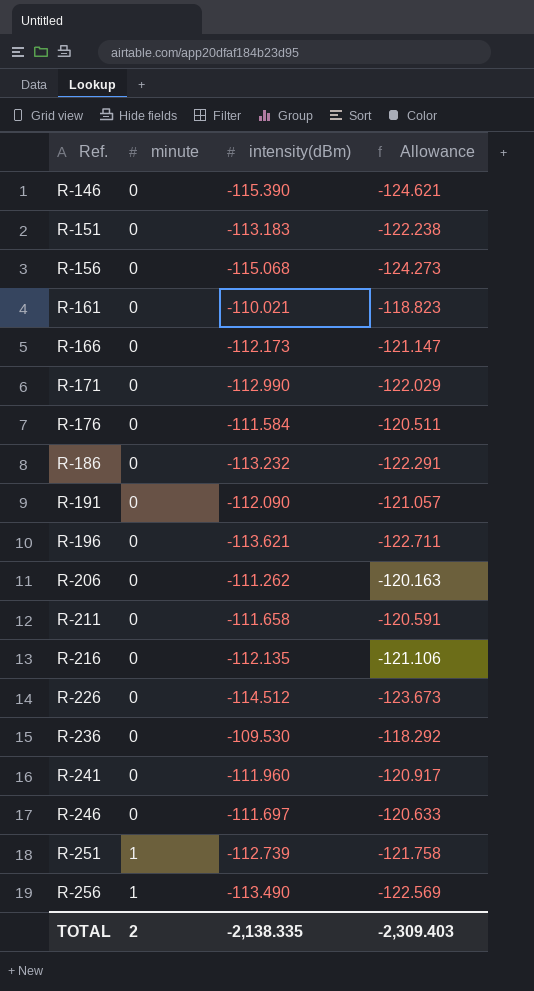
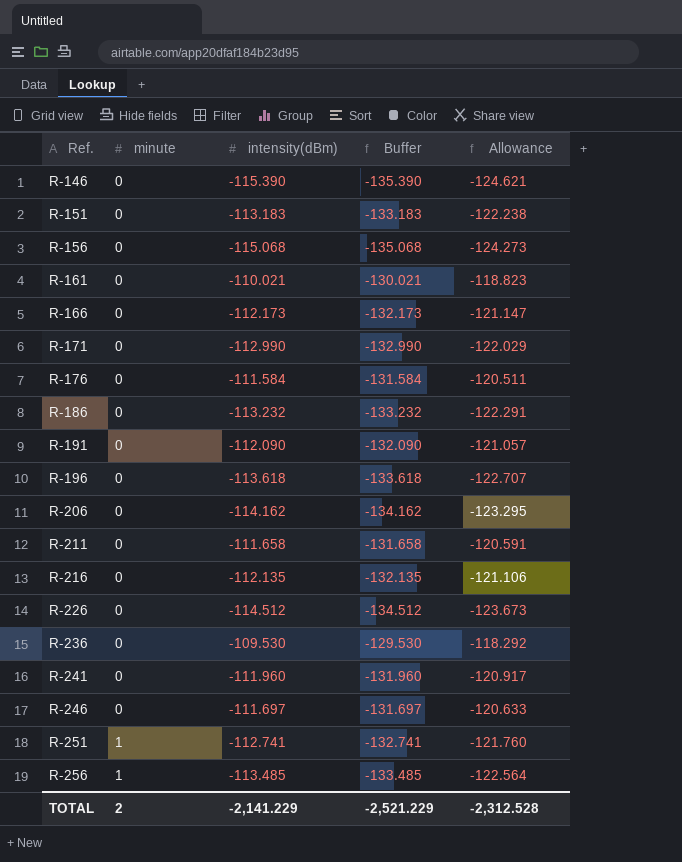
column Buffer | formula: none -> [intensity(dBm)] - 20
R-196 | intensity(dBm): -113.621 -> -113.618
R-196 | Allowance: -122.711 -> -122.707
R-206 | intensity(dBm): -111.262 -> -114.162
R-206 | Allowance: -120.163 -> -123.295
R-251 | intensity(dBm): -112.739 -> -112.741
R-251 | Allowance: -121.758 -> -121.760
R-256 | intensity(dBm): -113.490 -> -113.485
R-256 | Allowance: -122.569 -> -122.564
TOTAL | intensity(dBm): -2,138.335 -> -2,141.229
TOTAL | Allowance: -2,309.403 -> -2,312.528

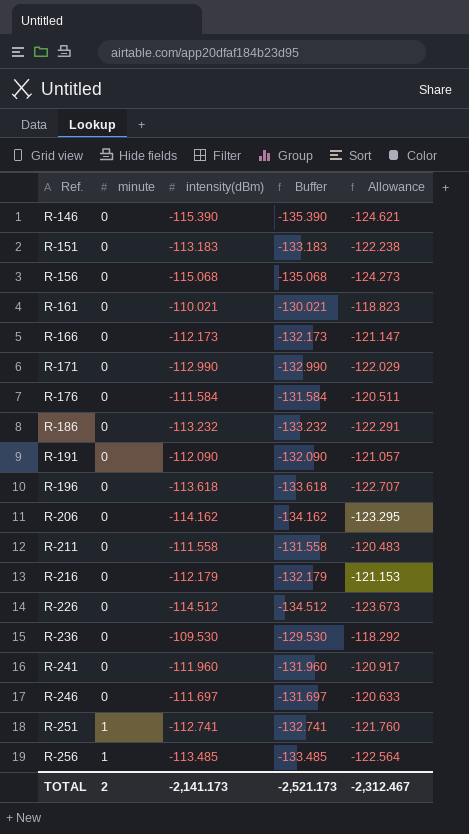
R-211 | intensity(dBm): -111.658 -> -111.558
R-211 | Buffer: -131.658 -> -131.558
R-211 | Allowance: -120.591 -> -120.483
R-216 | intensity(dBm): -112.135 -> -112.179
R-216 | Buffer: -132.135 -> -132.179
R-216 | Allowance: -121.106 -> -121.153
TOTAL | intensity(dBm): -2,141.229 -> -2,141.173
TOTAL | Buffer: -2,521.229 -> -2,521.173
TOTAL | Allowance: -2,312.528 -> -2,312.467

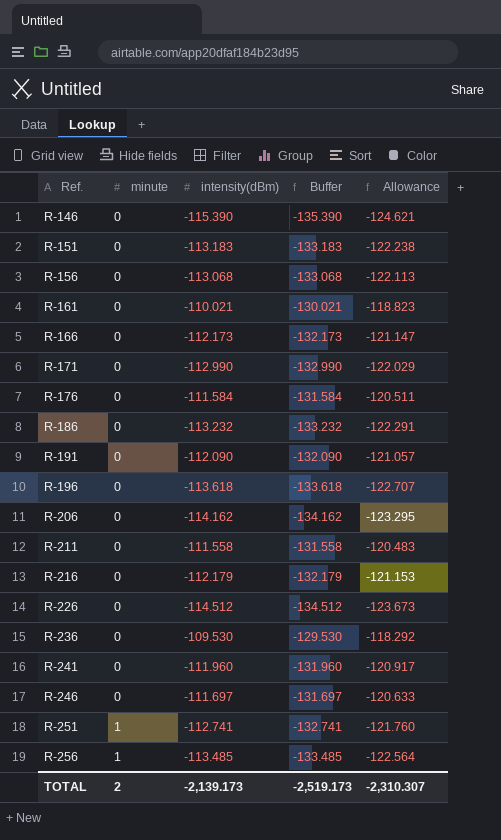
R-156 | intensity(dBm): -115.068 -> -113.068
R-156 | Buffer: -135.068 -> -133.068
R-156 | Allowance: -124.273 -> -122.113
TOTAL | intensity(dBm): -2,141.173 -> -2,139.173
TOTAL | Buffer: -2,521.173 -> -2,519.173
TOTAL | Allowance: -2,312.467 -> -2,310.307

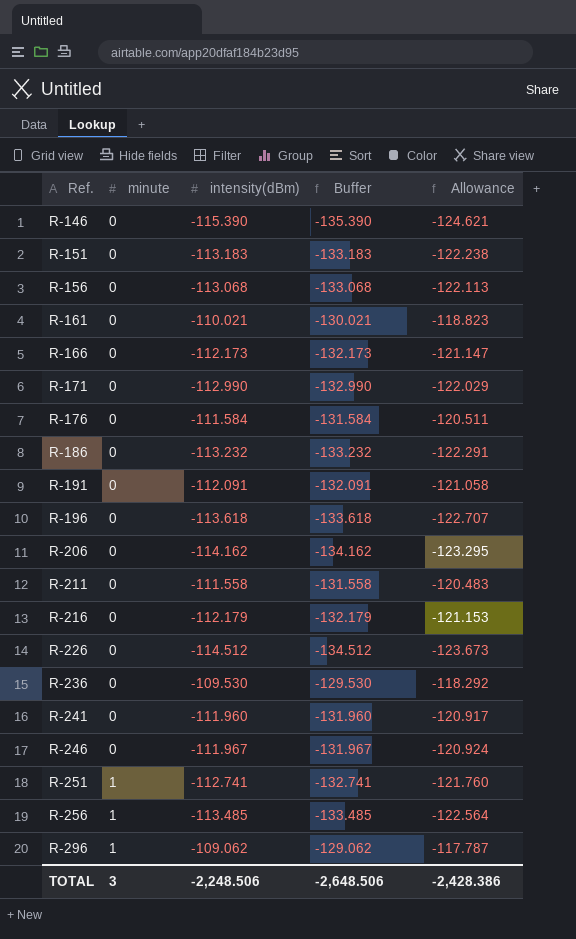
R-191 | intensity(dBm): -112.090 -> -112.091
R-191 | Buffer: -132.090 -> -132.091
R-191 | Allowance: -121.057 -> -121.058
R-246 | intensity(dBm): -111.697 -> -111.967
R-246 | Buffer: -131.697 -> -131.967
R-246 | Allowance: -120.633 -> -120.924
row R-296: none -> 1 | -109.062 | -129.062 | -117.787
TOTAL | minute: 2 -> 3
TOTAL | intensity(dBm): -2,139.173 -> -2,248.506
TOTAL | Buffer: -2,519.173 -> -2,648.506
TOTAL | Allowance: -2,310.307 -> -2,428.386

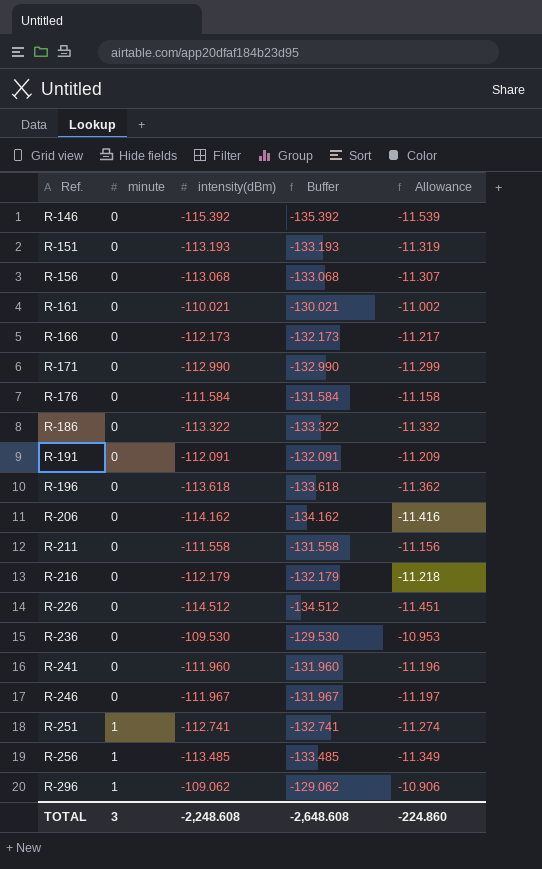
column Allowance | formula: [intensity(dBm)] * 1.08 -> [intensity(dBm)] * 0.1
R-146 | intensity(dBm): -115.390 -> -115.392
R-146 | Buffer: -135.390 -> -135.392
R-151 | intensity(dBm): -113.183 -> -113.193
R-151 | Buffer: -133.183 -> -133.193
R-186 | intensity(dBm): -113.232 -> -113.322
R-186 | Buffer: -133.232 -> -133.322
TOTAL | intensity(dBm): -2,248.506 -> -2,248.608
TOTAL | Buffer: -2,648.506 -> -2,648.608
TOTAL | Allowance: -2,428.386 -> -224.860

